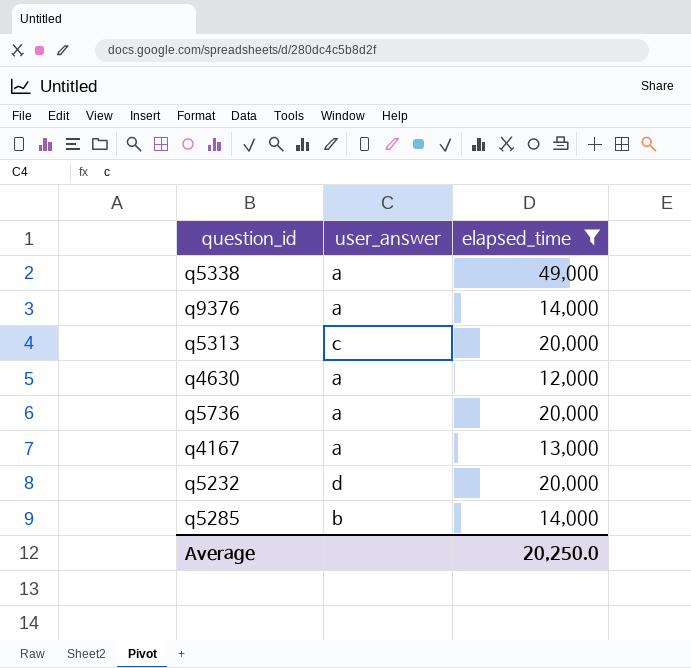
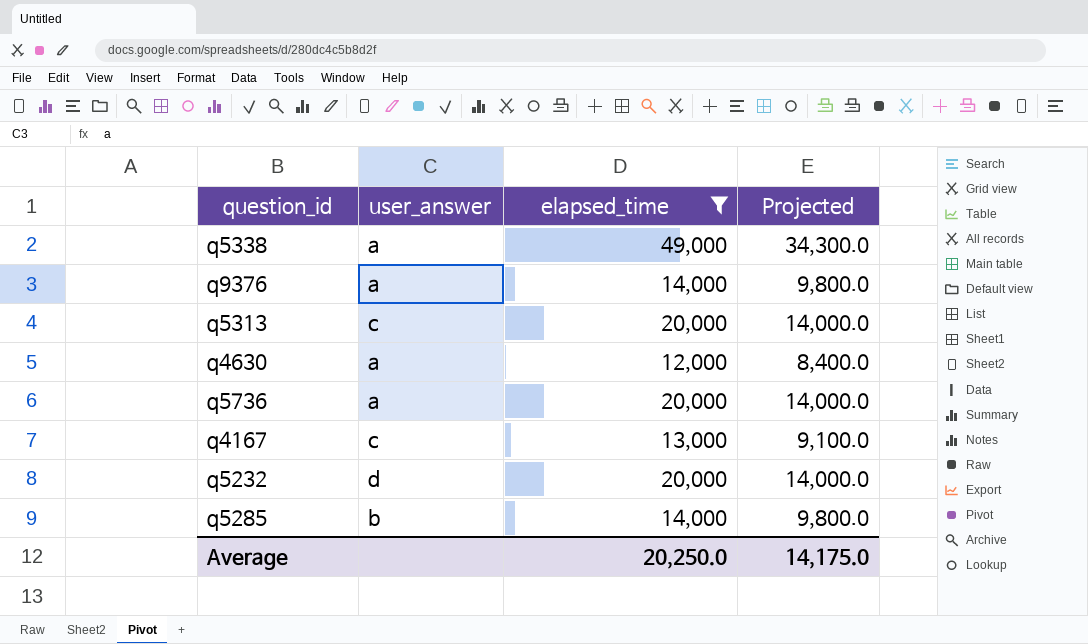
column Projected | formula: none -> [elapsed_time] * 0.7
q4167 | user_answer: a -> c

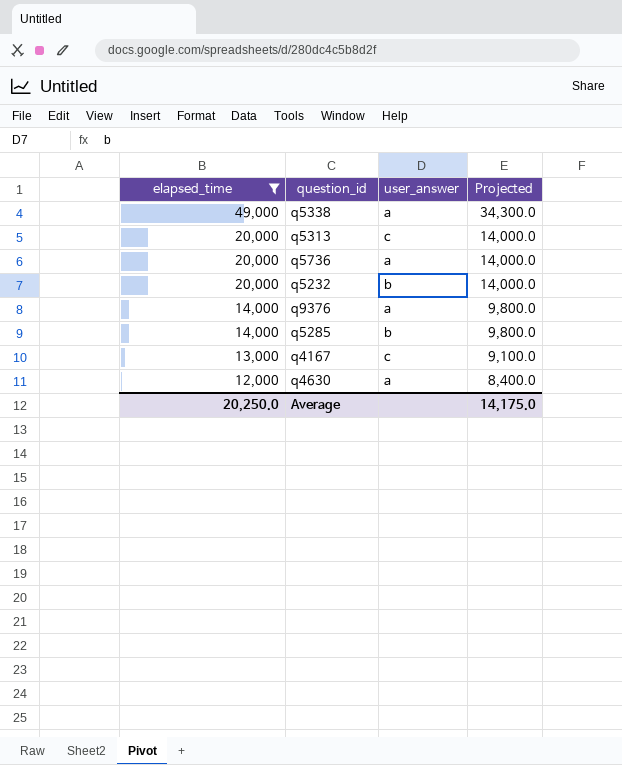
row order: none -> elapsed_time descending
column elapsed_time | position: 3 -> 1
q5232 | user_answer: d -> b

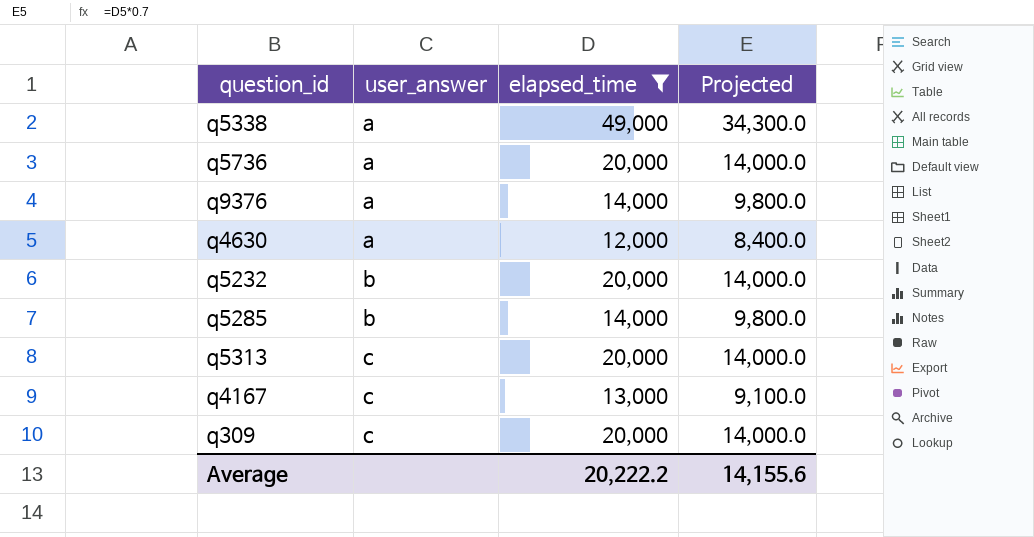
row order: elapsed_time descending -> user_answer ascending
column elapsed_time | position: 1 -> 3
row q309: none -> c | 20,000 | 14,000.0
Average | elapsed_time: 20,250.0 -> 20,222.2
Average | Projected: 14,175.0 -> 14,155.6

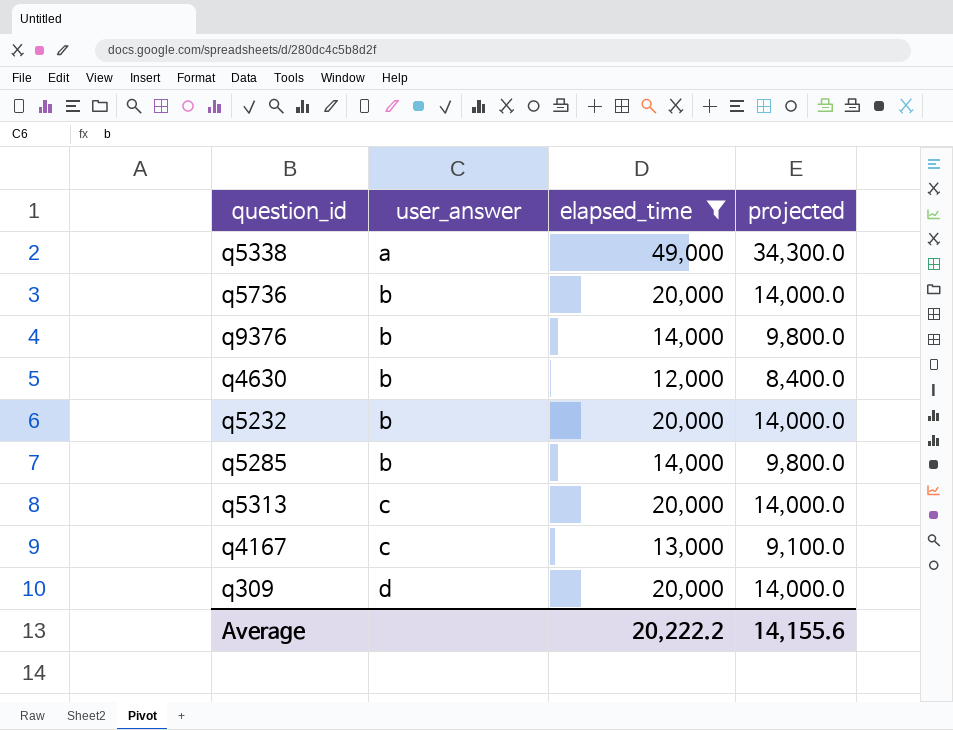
column name: Projected -> projected
q5736 | user_answer: a -> b
q9376 | user_answer: a -> b
q4630 | user_answer: a -> b
q309 | user_answer: c -> d

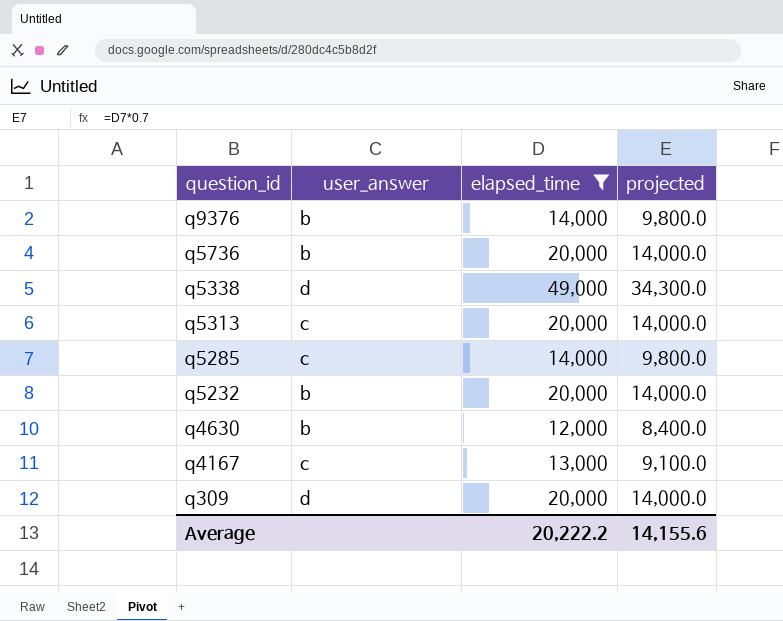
row order: user_answer ascending -> question_id descending
q5338 | user_answer: a -> d
q5285 | user_answer: b -> c

